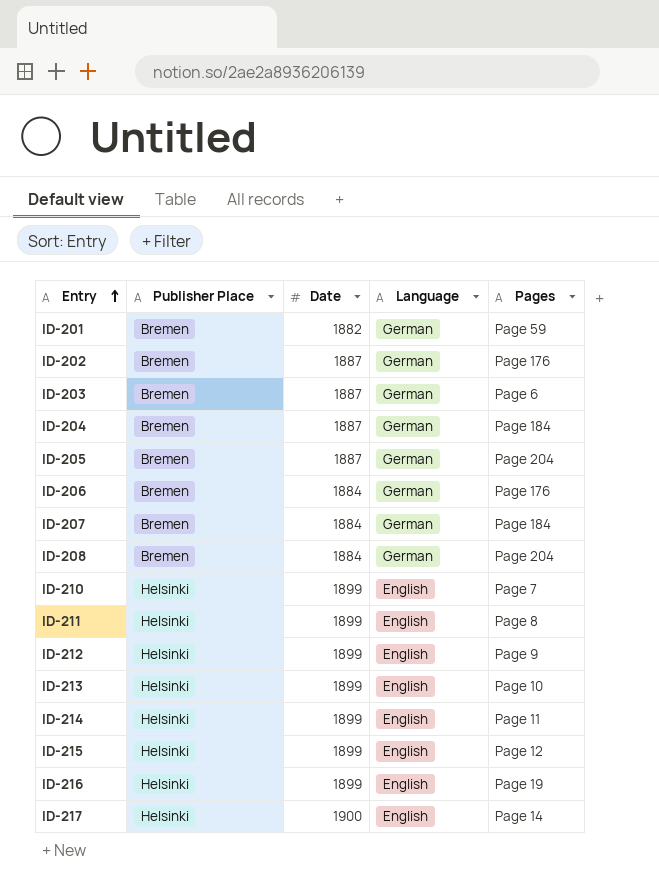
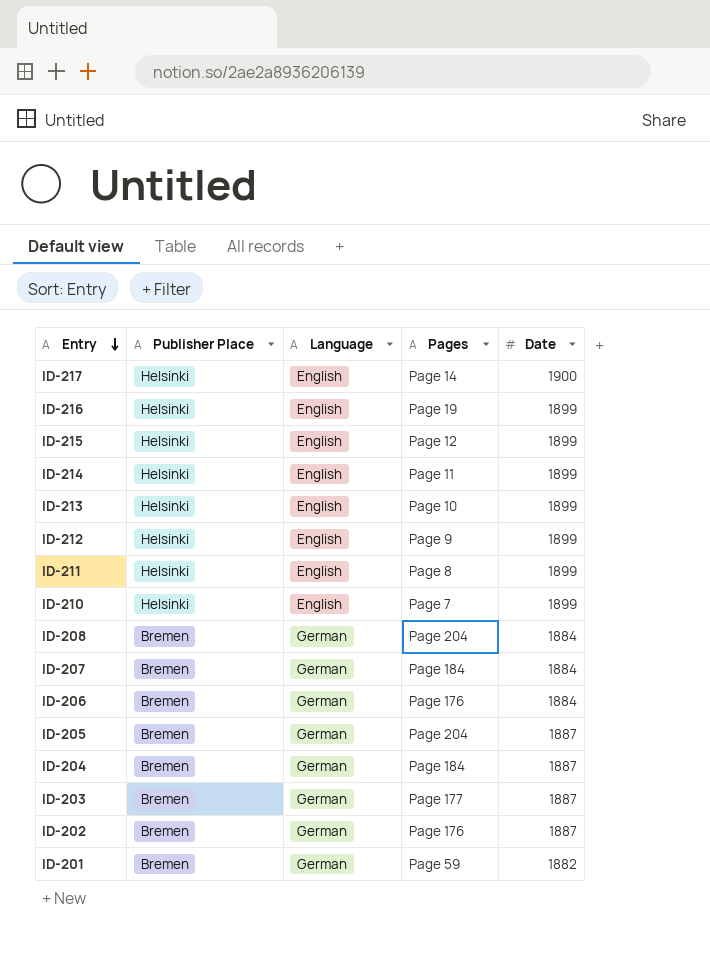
row order: Entry ascending -> Entry descending
column Date | position: 3 -> 5
ID-203 | Pages: Page 6 -> Page 177

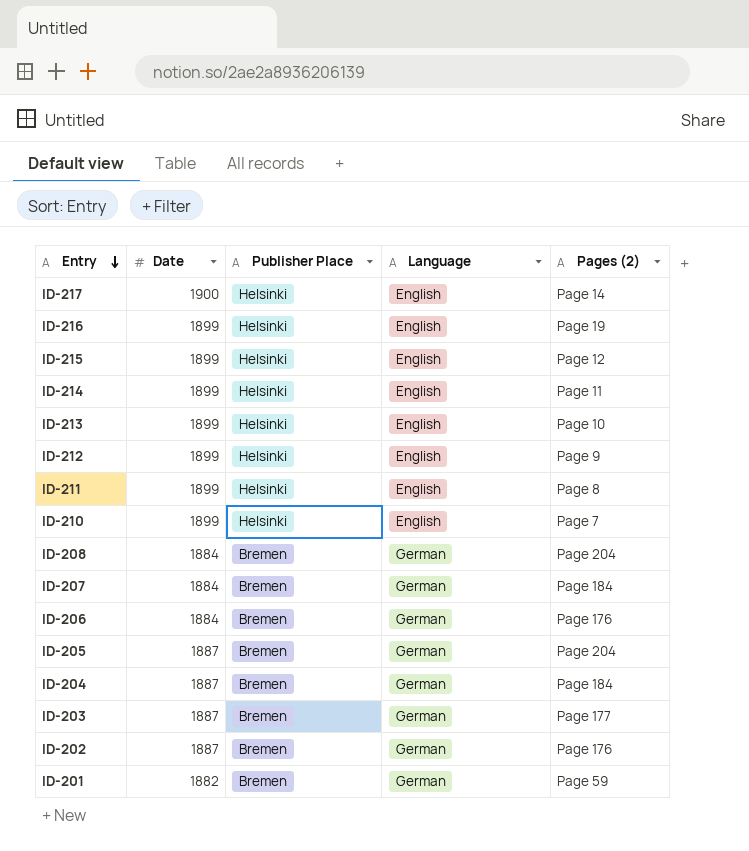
column Date | position: 5 -> 2
column name: Pages -> Pages (2)

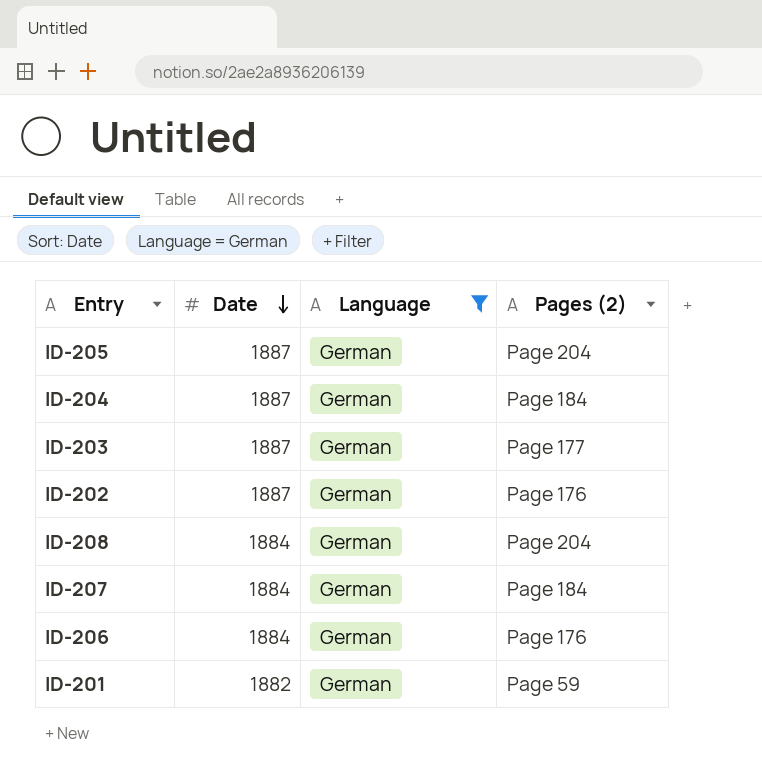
filter: none -> Language = German
row order: Entry descending -> Date descending
column Publisher Place | position: 3 -> none

